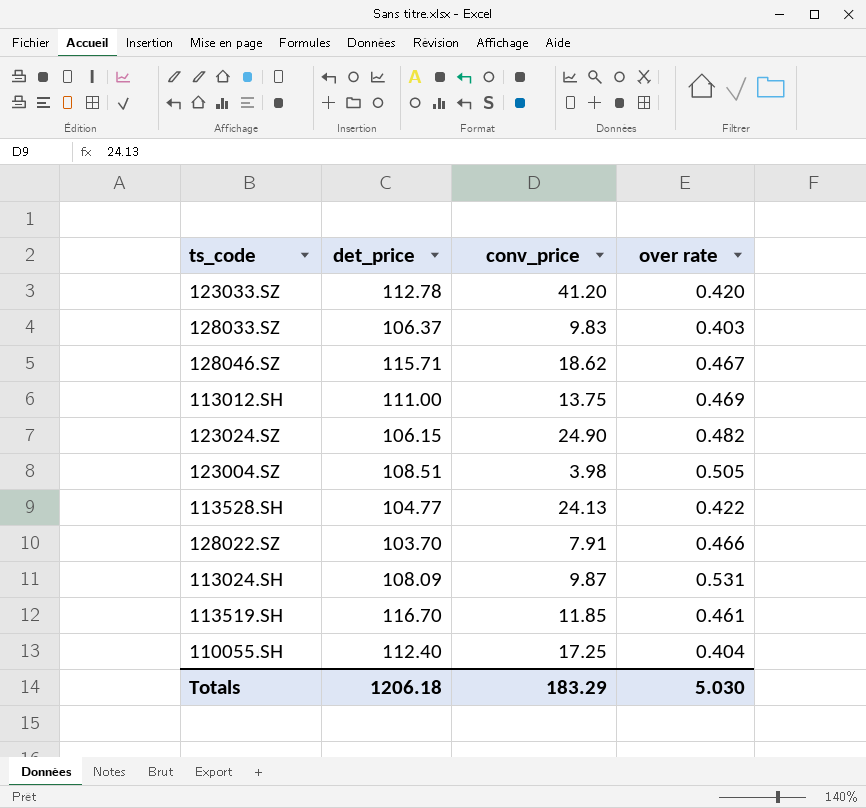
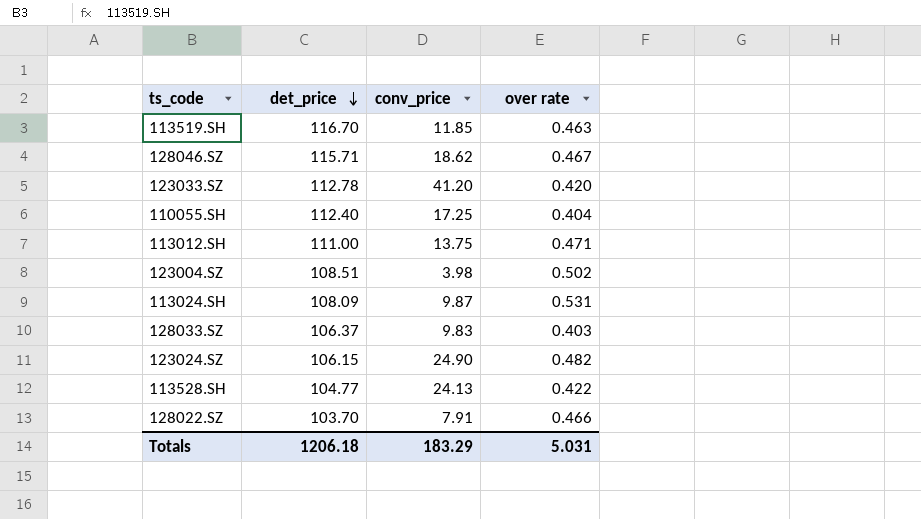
row order: none -> det_price descending
113519.SH | over rate: 0.461 -> 0.463
113012.SH | over rate: 0.469 -> 0.471
123004.SZ | over rate: 0.505 -> 0.502
Totals | over rate: 5.030 -> 5.031

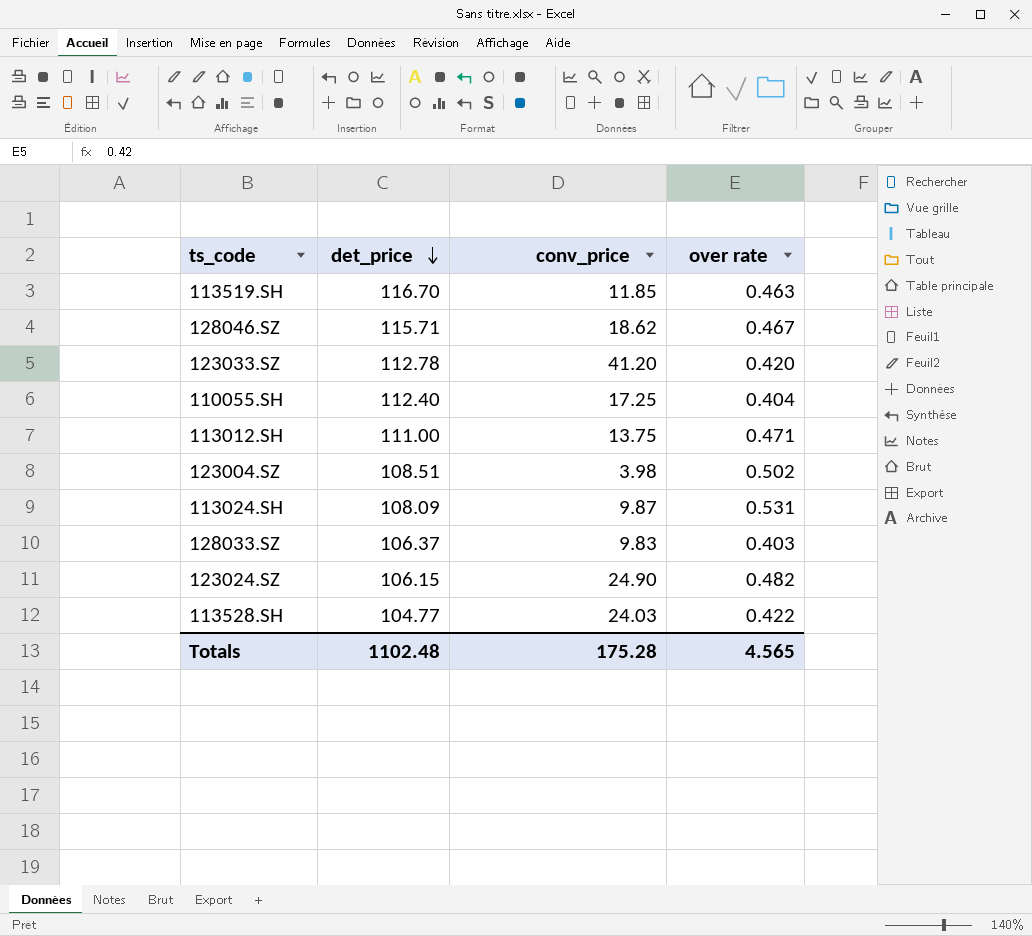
row 128022.SZ: 103.70 | 7.91 | 0.466 -> none
113528.SH | conv_price: 24.13 -> 24.03
Totals | det_price: 1206.18 -> 1102.48
Totals | conv_price: 183.29 -> 175.28
Totals | over rate: 5.031 -> 4.565

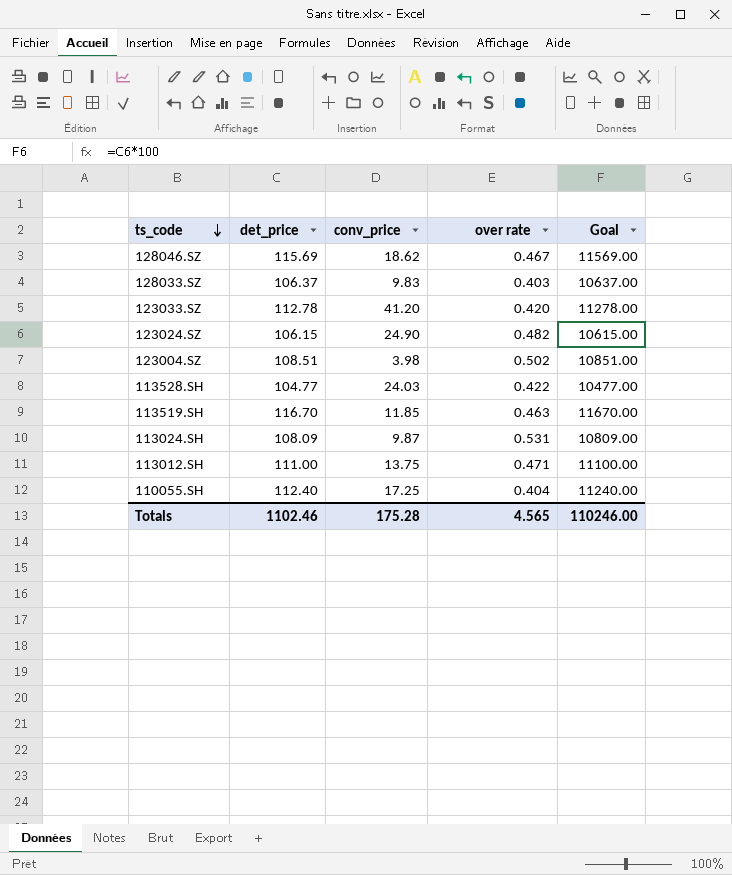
row order: det_price descending -> ts_code descending
column Goal | formula: none -> [det_price] * 100
128046.SZ | det_price: 115.71 -> 115.69
Totals | det_price: 1102.48 -> 1102.46

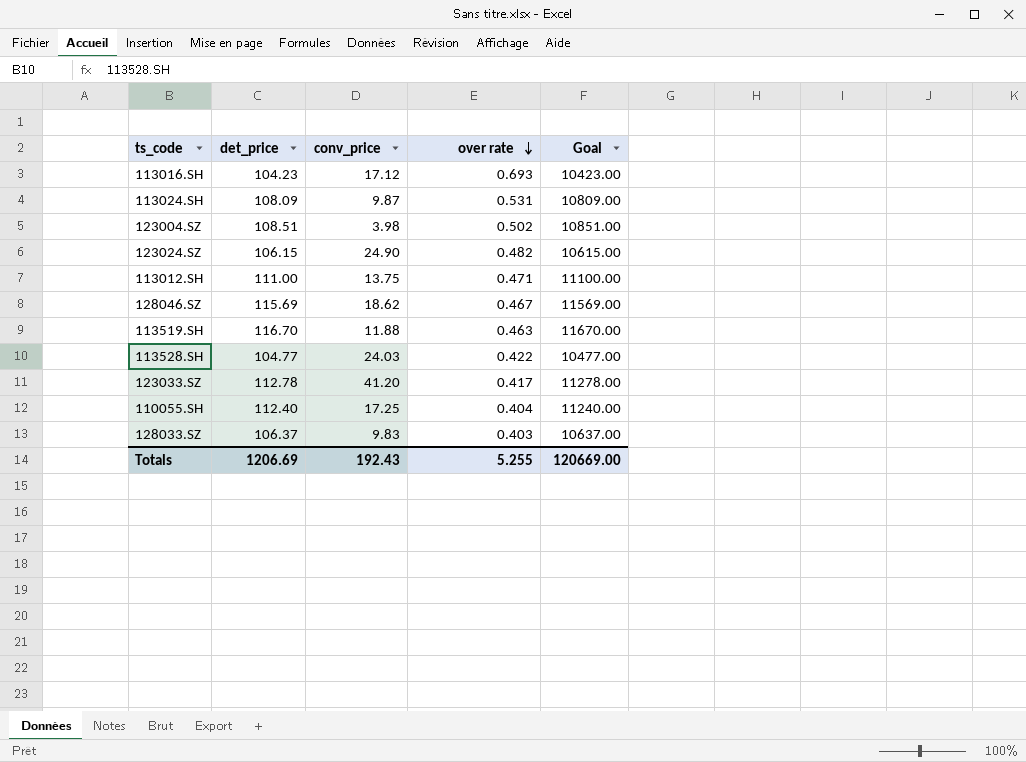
row order: ts_code descending -> over rate descending
row 113016.SH: none -> 104.23 | 17.12 | 0.693 | 10423.00
113519.SH | conv_price: 11.85 -> 11.88
123033.SZ | over rate: 0.420 -> 0.417
Totals | det_price: 1102.46 -> 1206.69
Totals | conv_price: 175.28 -> 192.43
Totals | over rate: 4.565 -> 5.255
Totals | Goal: 110246.00 -> 120669.00

